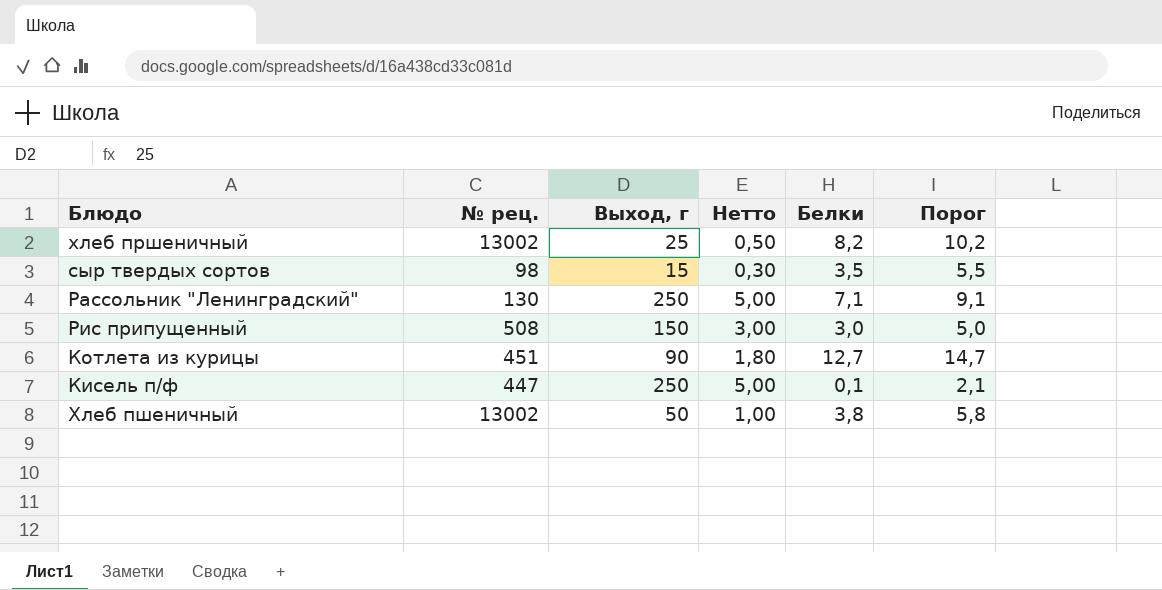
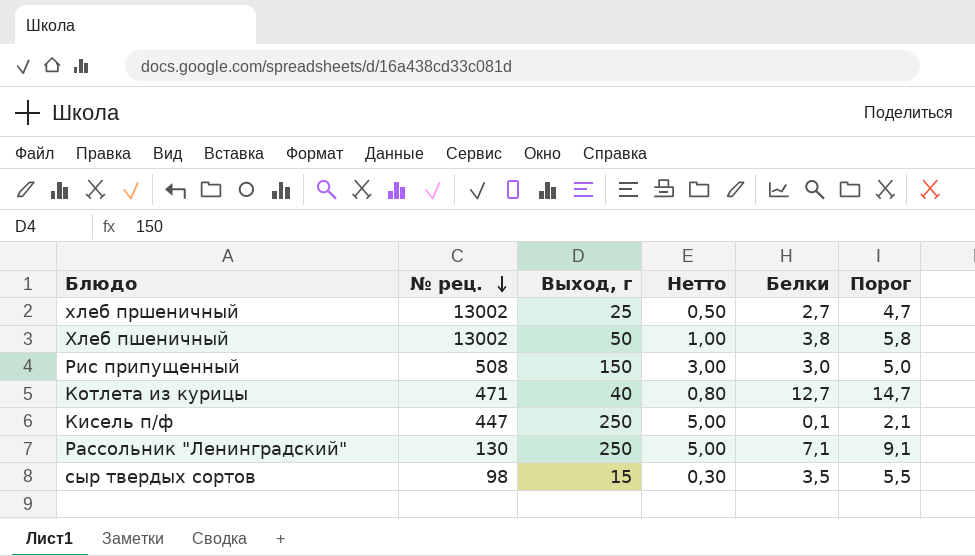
row order: none -> № рец. descending
хлеб пршеничный | Белки: 8,2 -> 2,7
хлеб пршеничный | Порог: 10,2 -> 4,7
Котлета из курицы | № рец.: 451 -> 471
Котлета из курицы | Выход, г: 90 -> 40
Котлета из курицы | Нетто: 1,80 -> 0,80

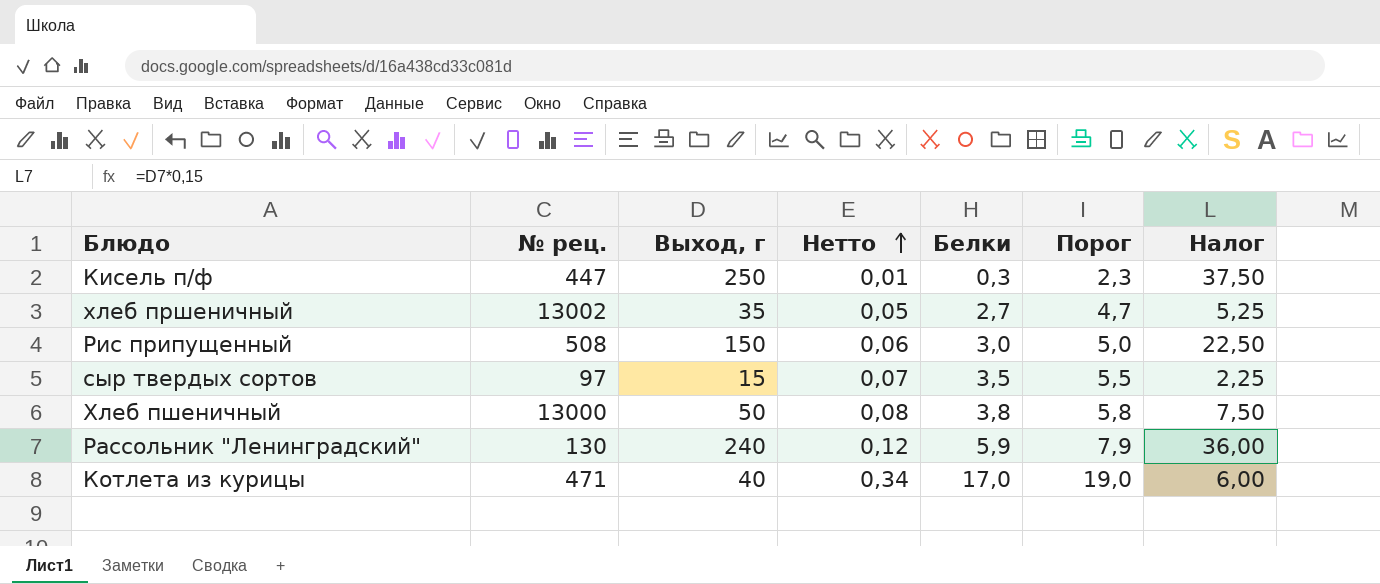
row order: № рец. descending -> Нетто ascending
column Нетто | formula: [Выход, г] * 0,02 -> [Белки] * 0,02
column Налог | formula: none -> [Выход, г] * 0,15
Кисель п/ф | Белки: 0,1 -> 0,3
Кисель п/ф | Порог: 2,1 -> 2,3
хлеб пршеничный | Выход, г: 25 -> 35
сыр твердых сортов | № рец.: 98 -> 97
Хлеб пшеничный | № рец.: 13002 -> 13000
Рассольник "Ленинградский" | Выход, г: 250 -> 240
Рассольник "Ленинградский" | Белки: 7,1 -> 5,9
Рассольник "Ленинградский" | Порог: 9,1 -> 7,9
Котлета из курицы | Белки: 12,7 -> 17,0
Котлета из курицы | Порог: 14,7 -> 19,0

